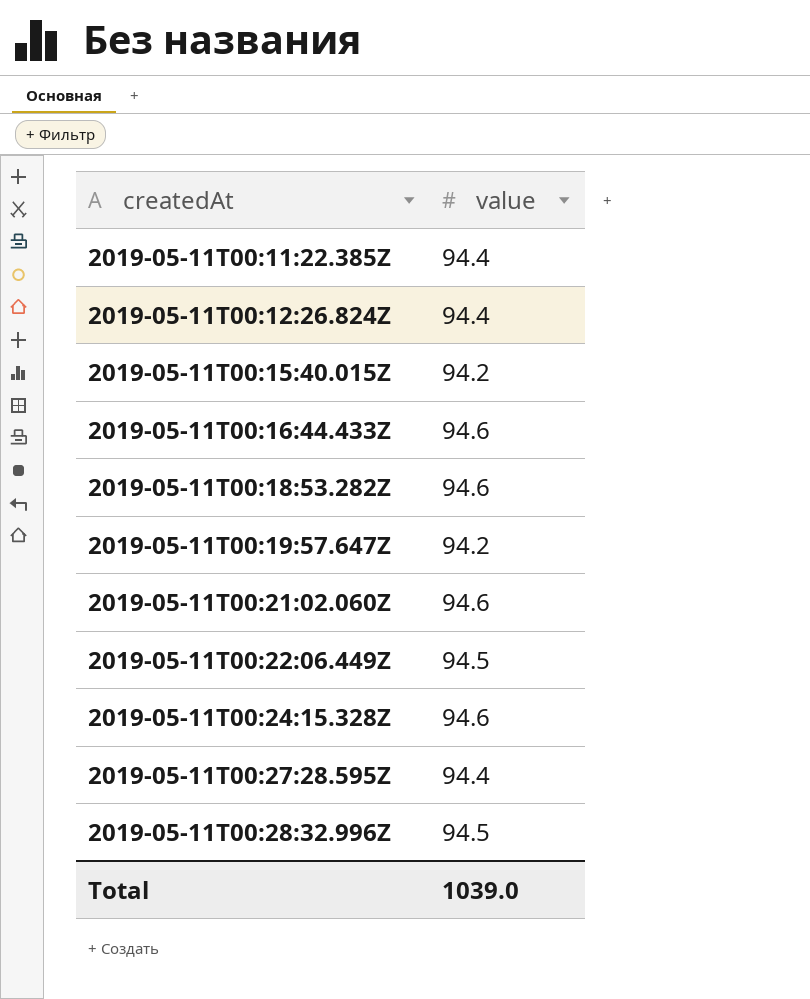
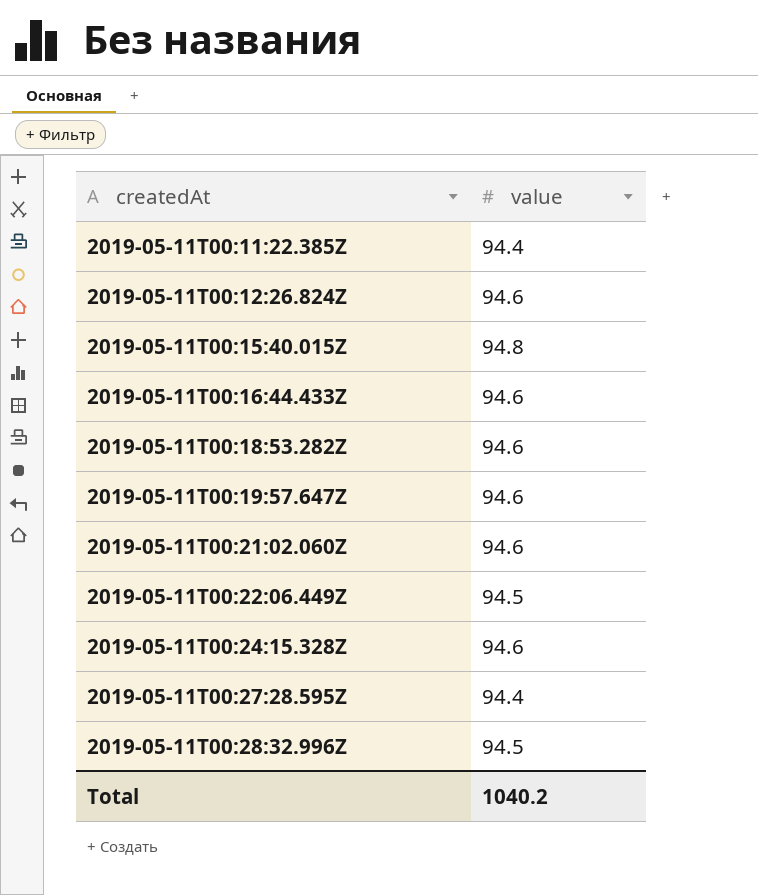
2019-05-11T00:12:26.824Z | value: 94.4 -> 94.6
2019-05-11T00:15:40.015Z | value: 94.2 -> 94.8
2019-05-11T00:19:57.647Z | value: 94.2 -> 94.6
Total | value: 1039.0 -> 1040.2

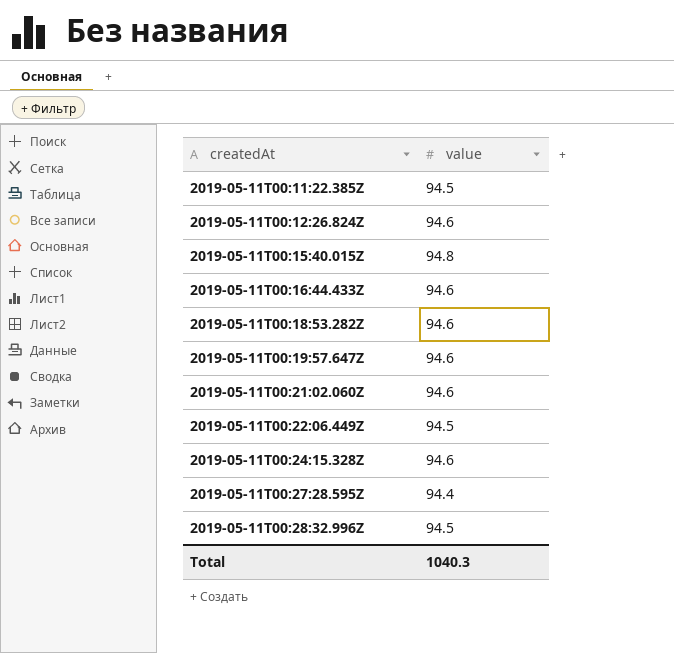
2019-05-11T00:11:22.385Z | value: 94.4 -> 94.5
Total | value: 1040.2 -> 1040.3

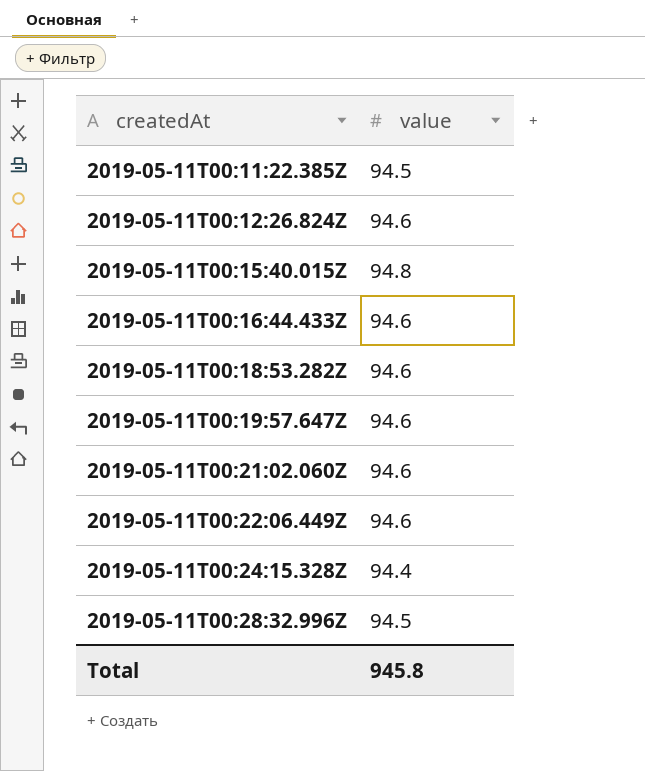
row 2019-05-11T00:27:28.595Z: 94.4 -> none
2019-05-11T00:22:06.449Z | value: 94.5 -> 94.6
2019-05-11T00:24:15.328Z | value: 94.6 -> 94.4
Total | value: 1040.3 -> 945.8

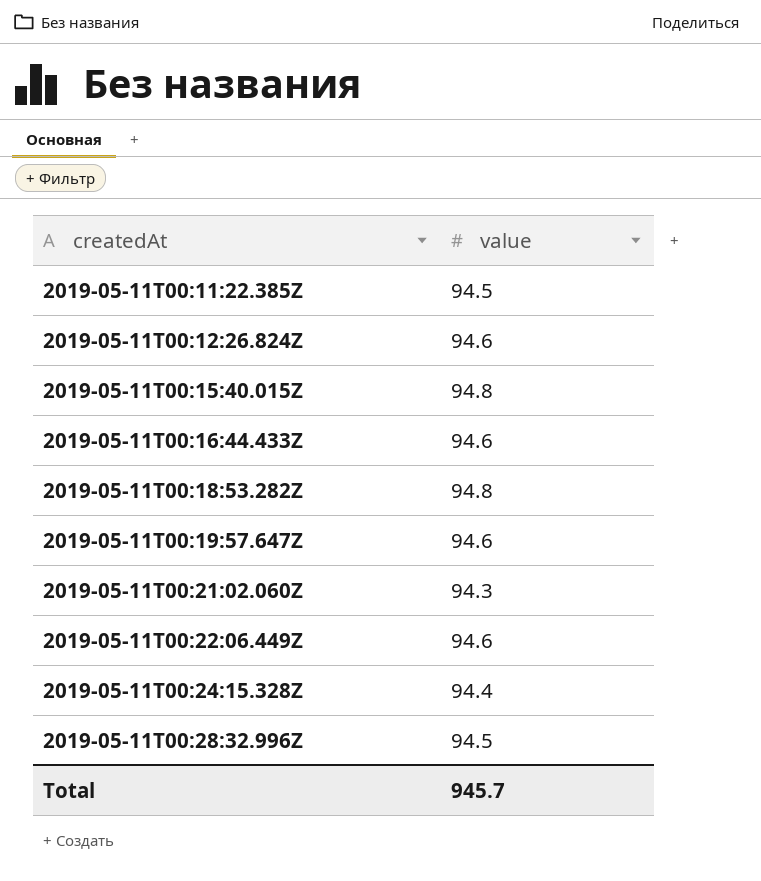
2019-05-11T00:18:53.282Z | value: 94.6 -> 94.8
2019-05-11T00:21:02.060Z | value: 94.6 -> 94.3
Total | value: 945.8 -> 945.7

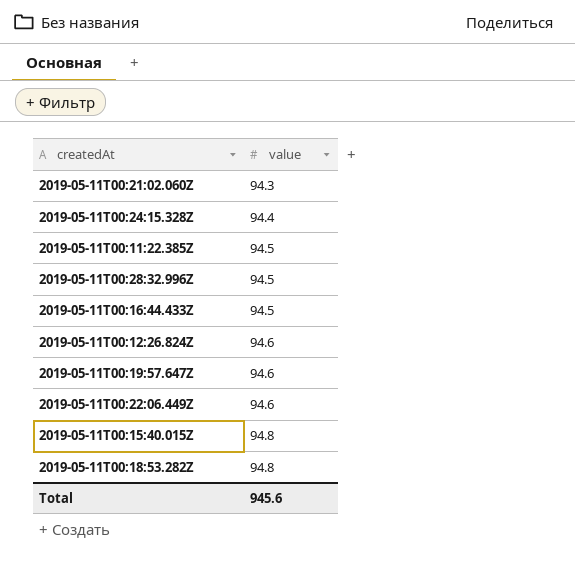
row order: createdAt ascending -> value ascending
2019-05-11T00:16:44.433Z | value: 94.6 -> 94.5
Total | value: 945.7 -> 945.6

